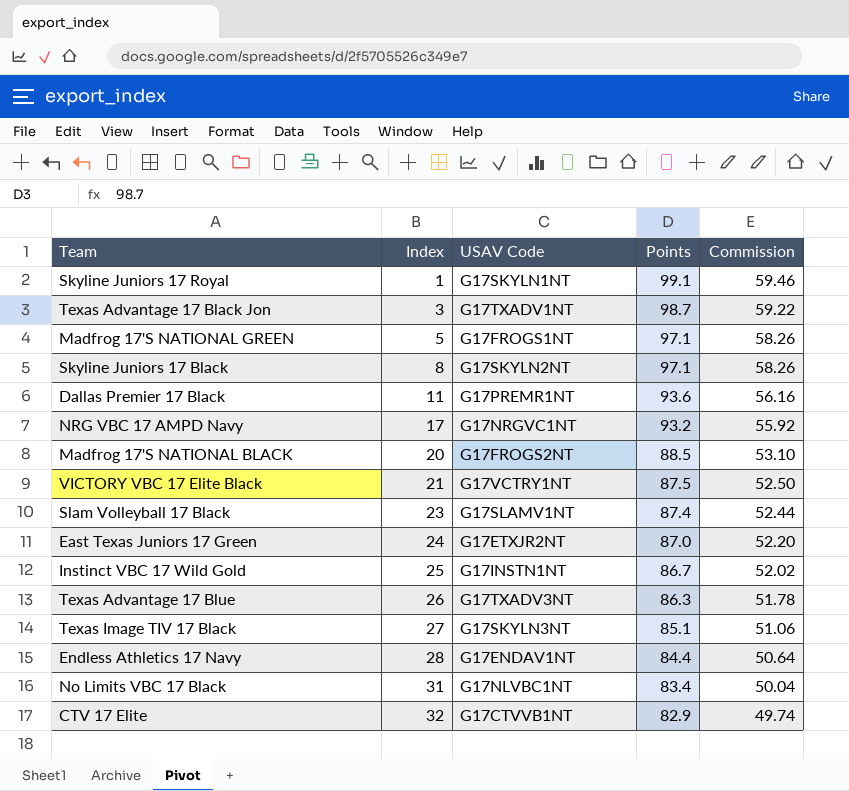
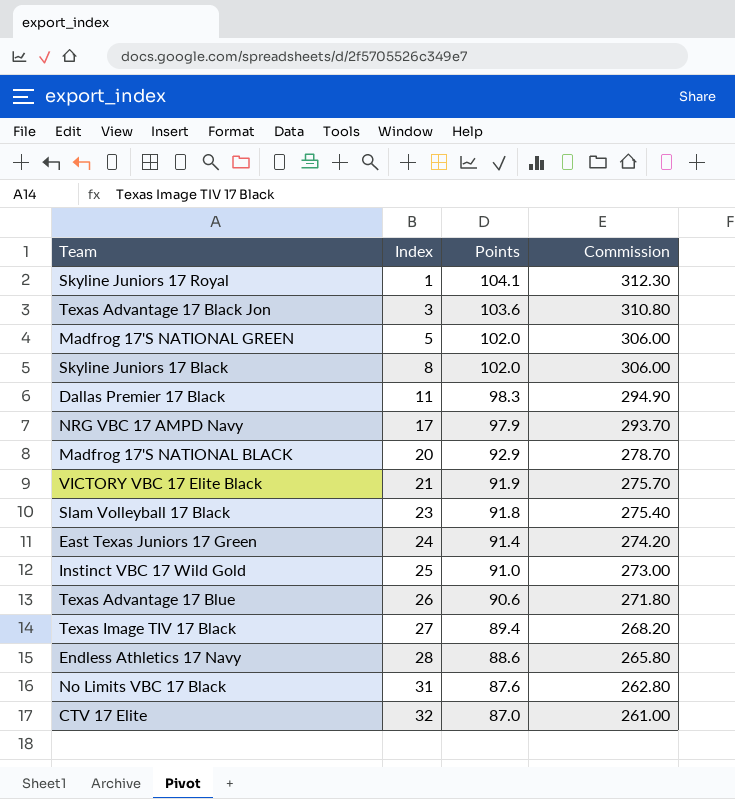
column USAV Code | position: 3 -> none
column Commission | formula: [Points] * 0.6 -> [Points] * 3
Skyline Juniors 17 Royal | Points: 99.1 -> 104.1
Texas Advantage 17 Black Jon | Points: 98.7 -> 103.6
Madfrog 17'S NATIONAL GREEN | Points: 97.1 -> 102.0
Skyline Juniors 17 Black | Points: 97.1 -> 102.0
Dallas Premier 17 Black | Points: 93.6 -> 98.3
NRG VBC 17 AMPD Navy | Points: 93.2 -> 97.9
Madfrog 17'S NATIONAL BLACK | Points: 88.5 -> 92.9
VICTORY VBC 17 Elite Black | Points: 87.5 -> 91.9
Slam Volleyball 17 Black | Points: 87.4 -> 91.8
East Texas Juniors 17 Green | Points: 87.0 -> 91.4
Instinct VBC 17 Wild Gold | Points: 86.7 -> 91.0
Texas Advantage 17 Blue | Points: 86.3 -> 90.6
Texas Image TIV 17 Black | Points: 85.1 -> 89.4
Endless Athletics 17 Navy | Points: 84.4 -> 88.6
No Limits VBC 17 Black | Points: 83.4 -> 87.6
CTV 17 Elite | Points: 82.9 -> 87.0

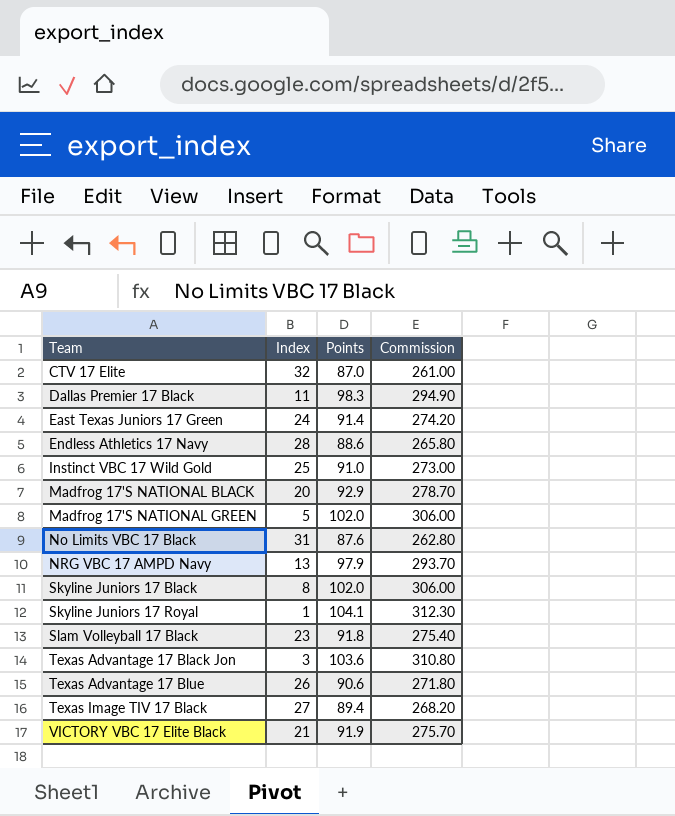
row order: Index ascending -> Team ascending
NRG VBC 17 AMPD Navy | Index: 17 -> 13

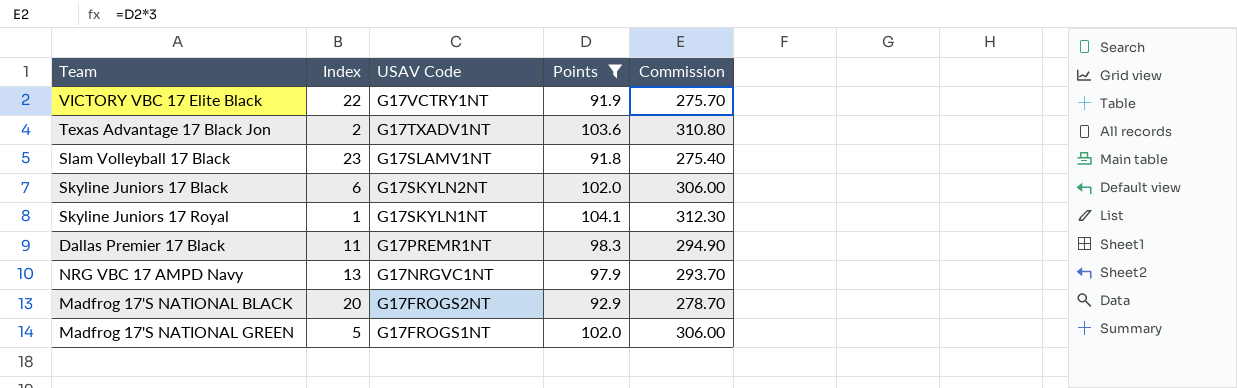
filter: none -> Points >= 91.8
row order: Team ascending -> USAV Code descending
column USAV Code | position: none -> 3
VICTORY VBC 17 Elite Black | Index: 21 -> 22
Texas Advantage 17 Black Jon | Index: 3 -> 2
Skyline Juniors 17 Black | Index: 8 -> 6

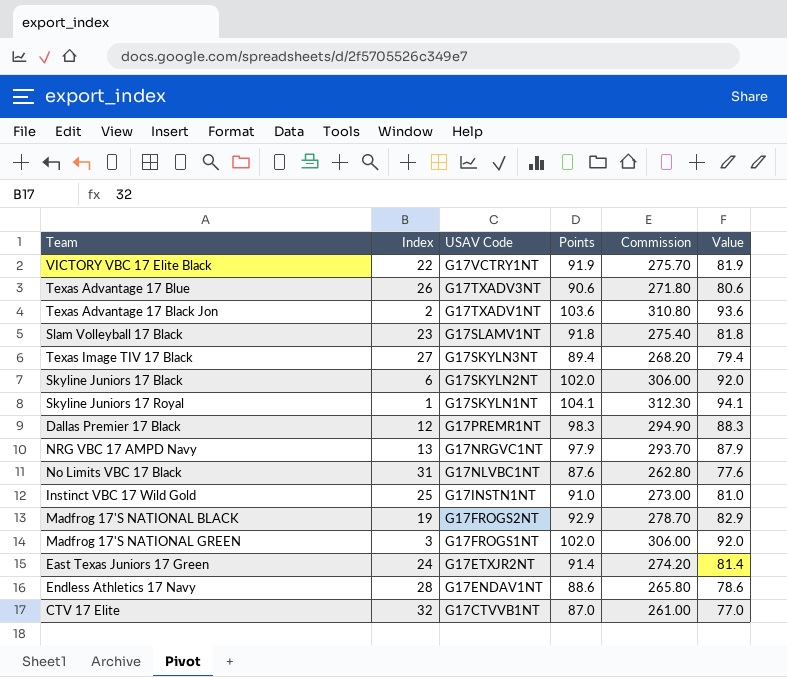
filter: Points >= 91.8 -> none
column Value | formula: none -> [Points] - 10
Dallas Premier 17 Black | Index: 11 -> 12
Madfrog 17'S NATIONAL BLACK | Index: 20 -> 19
Madfrog 17'S NATIONAL GREEN | Index: 5 -> 3

